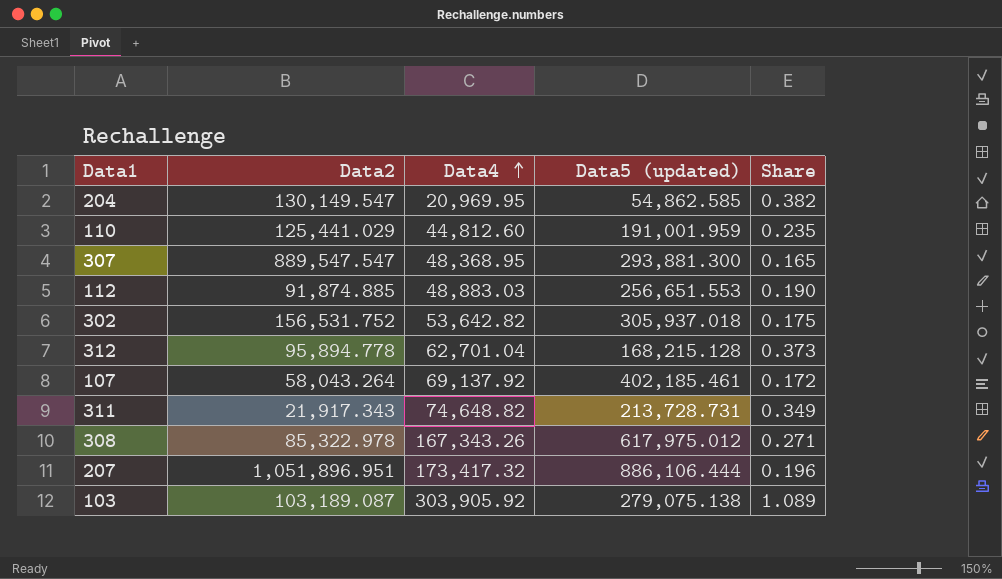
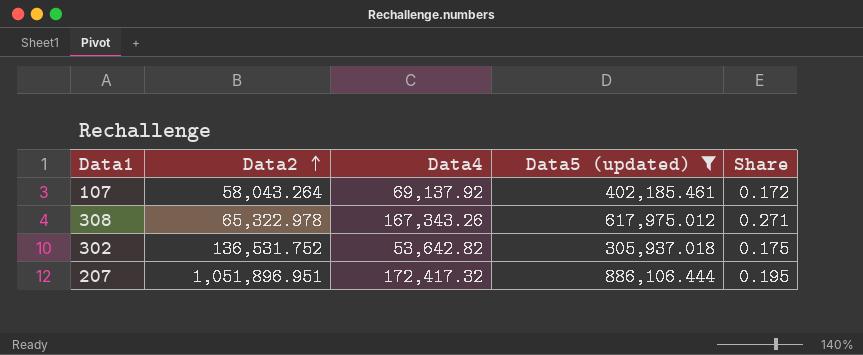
filter: none -> Data5 (updated) >= 305,937.018
row order: Data4 ascending -> Data2 ascending
308 | Data2: 85,322.978 -> 65,322.978
302 | Data2: 156,531.752 -> 136,531.752
207 | Data4: 173,417.32 -> 172,417.32
207 | Share: 0.196 -> 0.195

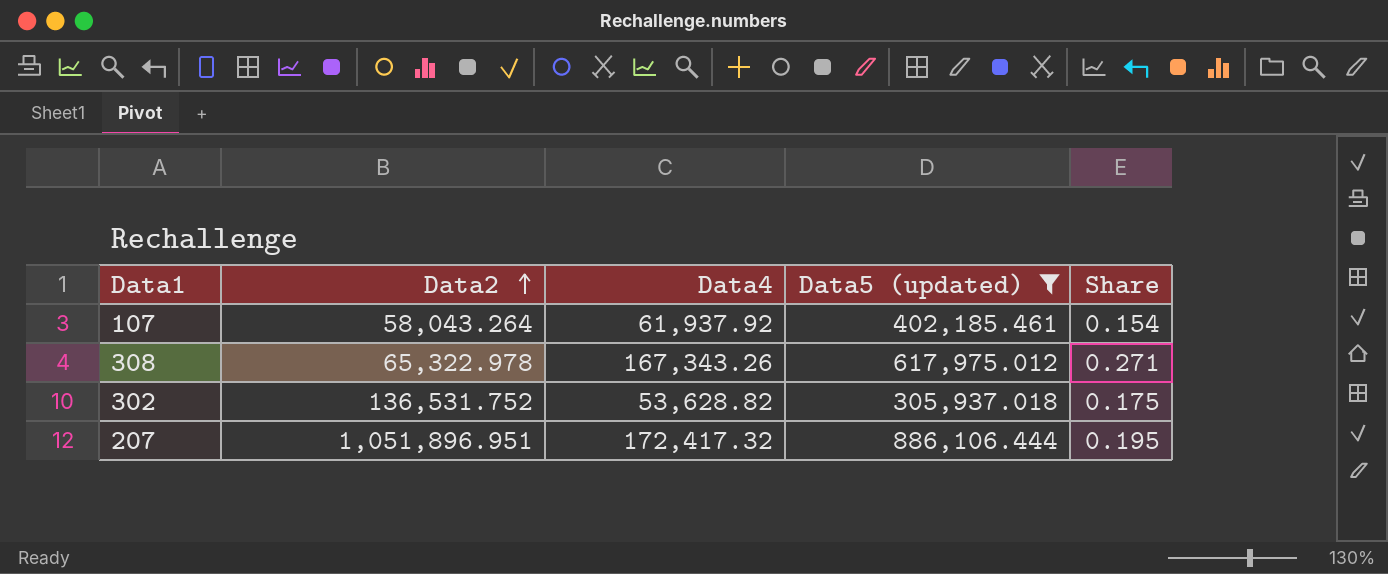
107 | Data4: 69,137.92 -> 61,937.92
107 | Share: 0.172 -> 0.154
302 | Data4: 53,642.82 -> 53,628.82

